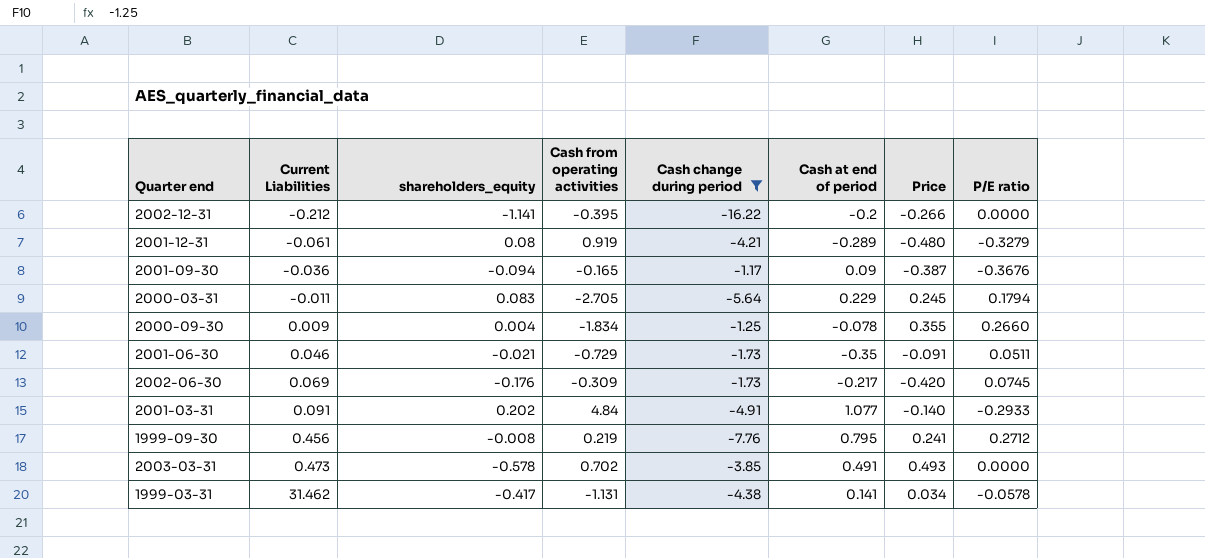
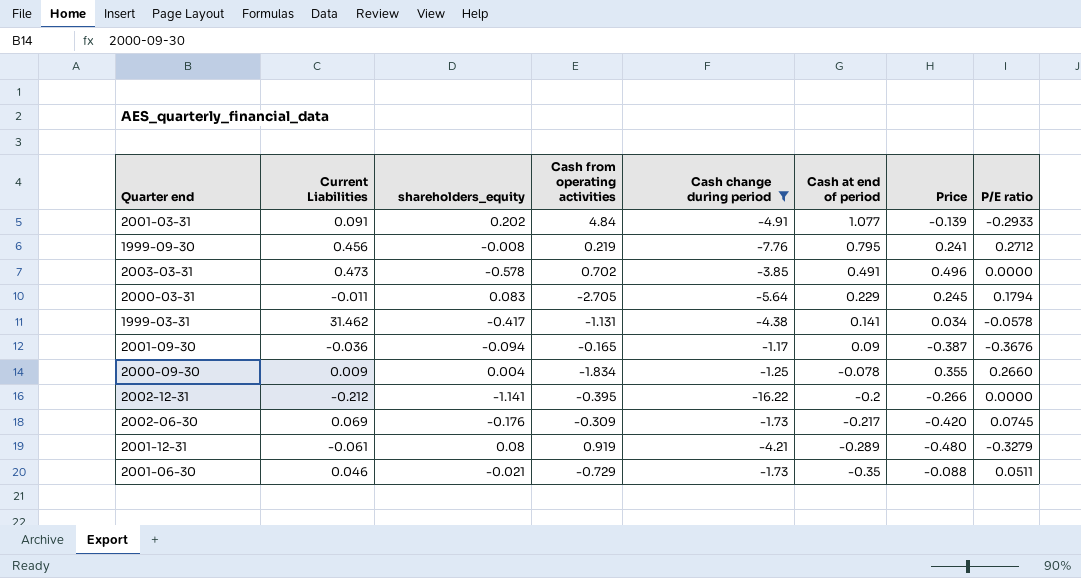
row order: Current Liabilities ascending -> Cash at end of period descending
2001-03-31 | Price: -0.140 -> -0.139
2003-03-31 | Price: 0.493 -> 0.496
2001-06-30 | Price: -0.091 -> -0.088

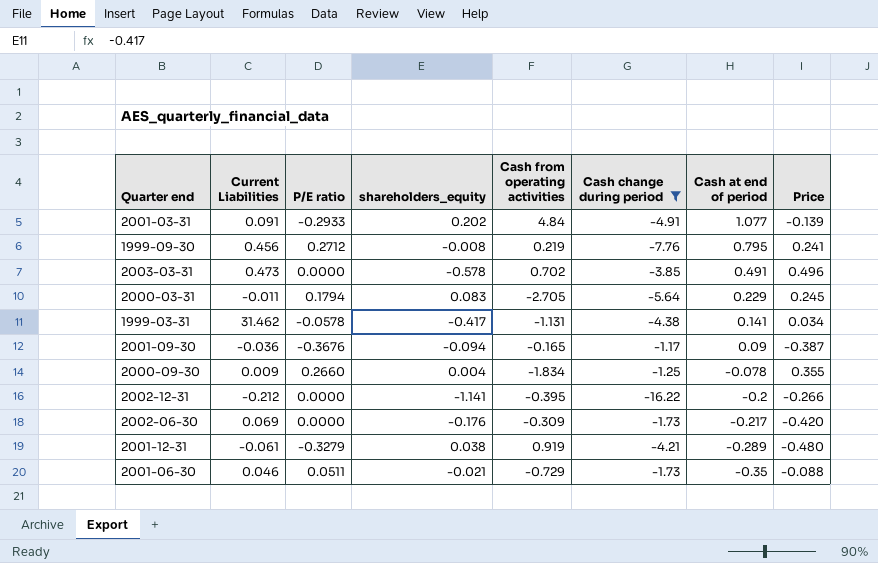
column P/E ratio | position: 8 -> 3
2002-06-30 | P/E ratio: 0.0745 -> 0.0000
2001-12-31 | shareholders_equity: 0.08 -> 0.038

